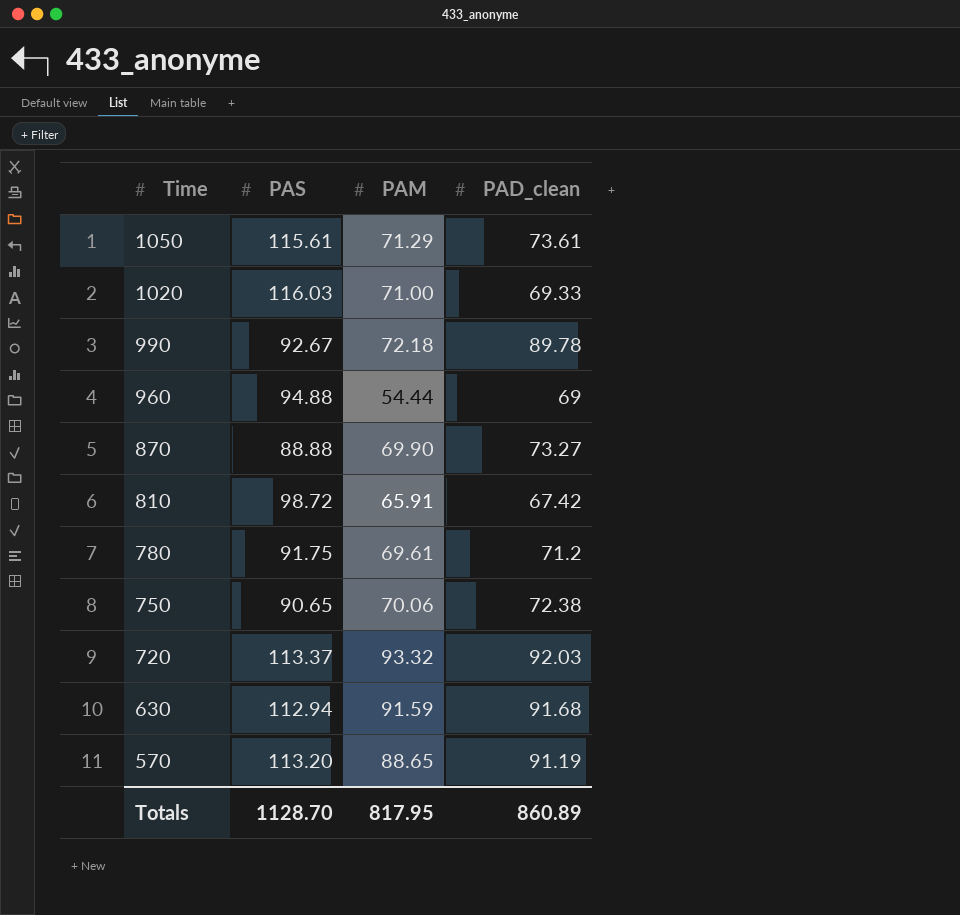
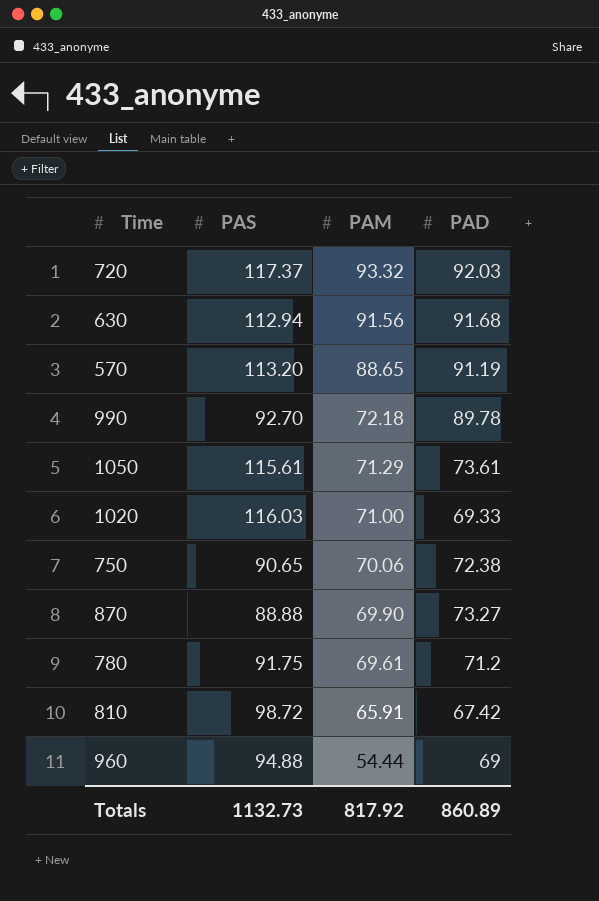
row order: Time descending -> PAM descending
column name: PAD_clean -> PAD
720 | PAS: 113.37 -> 117.37
630 | PAM: 91.59 -> 91.56
990 | PAS: 92.67 -> 92.70
Totals | PAS: 1128.70 -> 1132.73
Totals | PAM: 817.95 -> 817.92

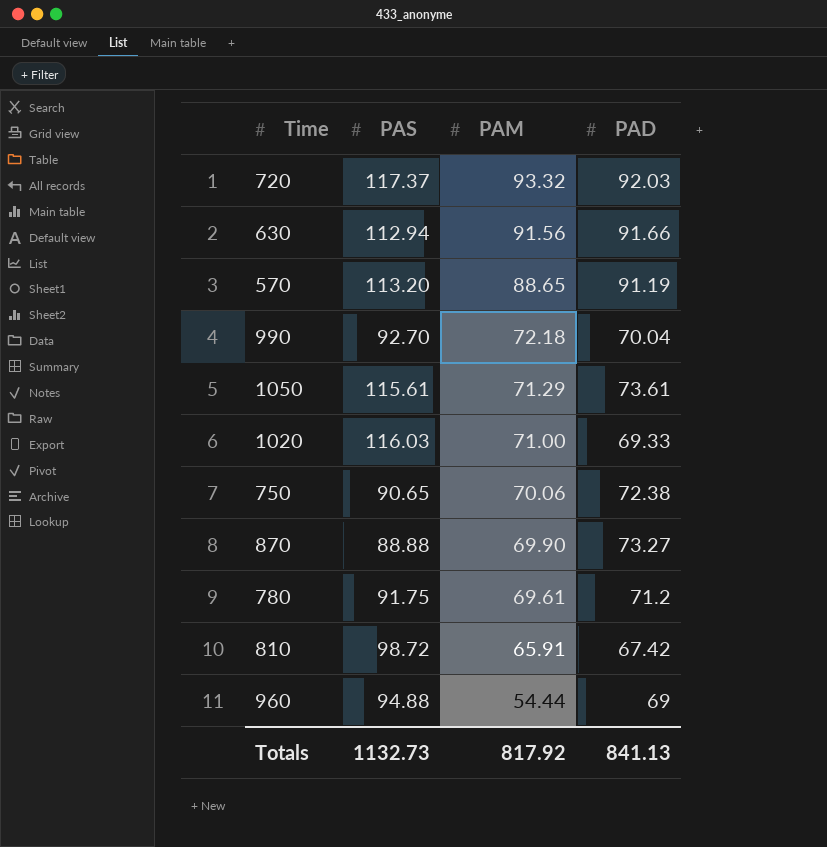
630 | PAD: 91.68 -> 91.66
990 | PAD: 89.78 -> 70.04
Totals | PAD: 860.89 -> 841.13

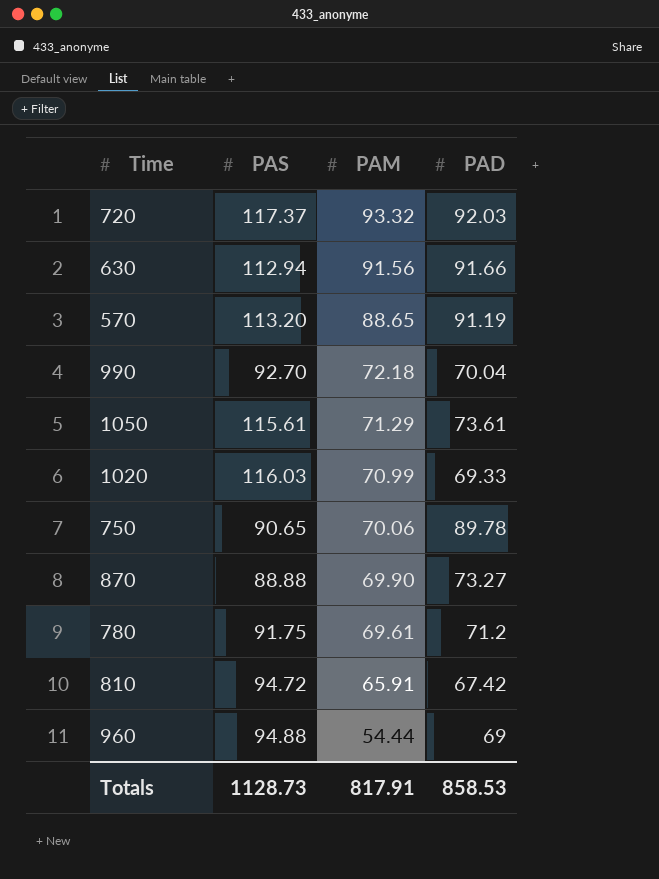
1020 | PAM: 71.00 -> 70.99
750 | PAD: 72.38 -> 89.78
810 | PAS: 98.72 -> 94.72
Totals | PAS: 1132.73 -> 1128.73
Totals | PAM: 817.92 -> 817.91
Totals | PAD: 841.13 -> 858.53

